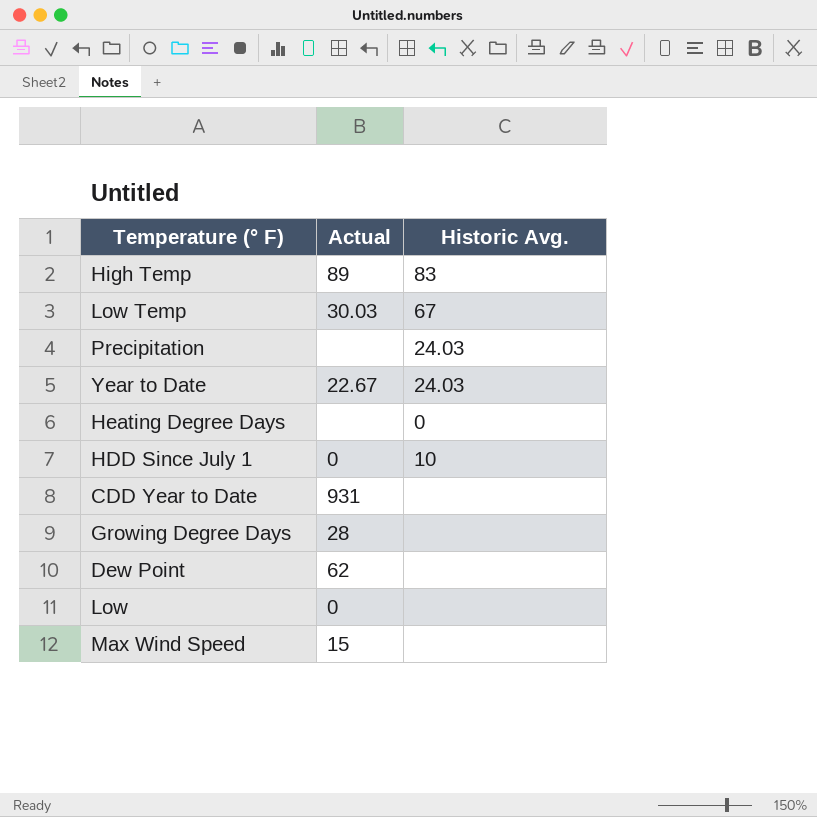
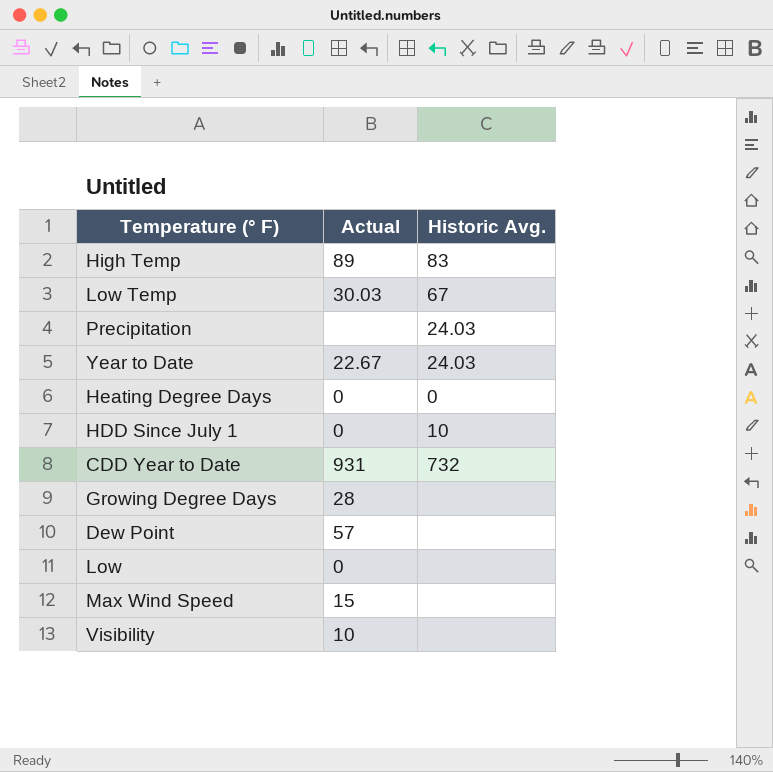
Heating Degree Days | Actual: none -> 0
CDD Year to Date | Historic Avg.: none -> 732
Dew Point | Actual: 62 -> 57
row Visibility: none -> 10 | none

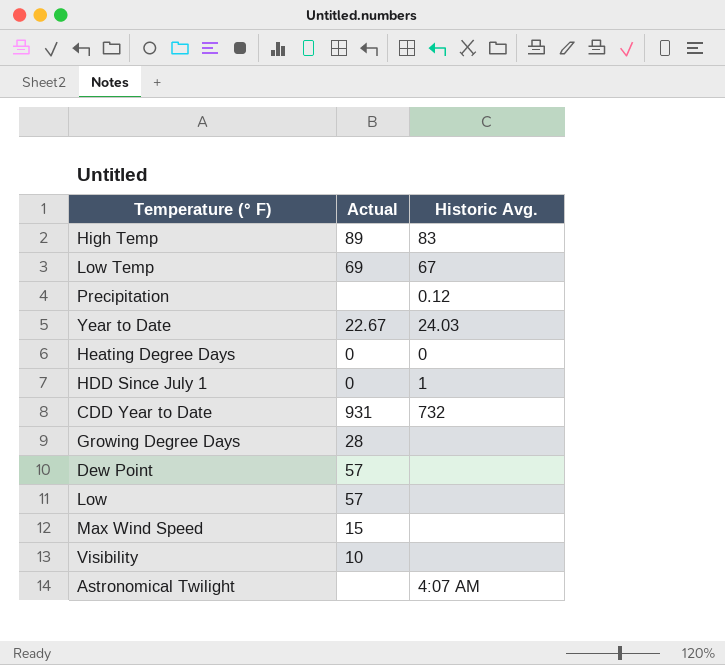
Low Temp | Actual: 30.03 -> 69
Precipitation | Historic Avg.: 24.03 -> 0.12
HDD Since July 1 | Historic Avg.: 10 -> 1
Low | Actual: 0 -> 57
row Astronomical Twilight: none -> none | 4:07 AM

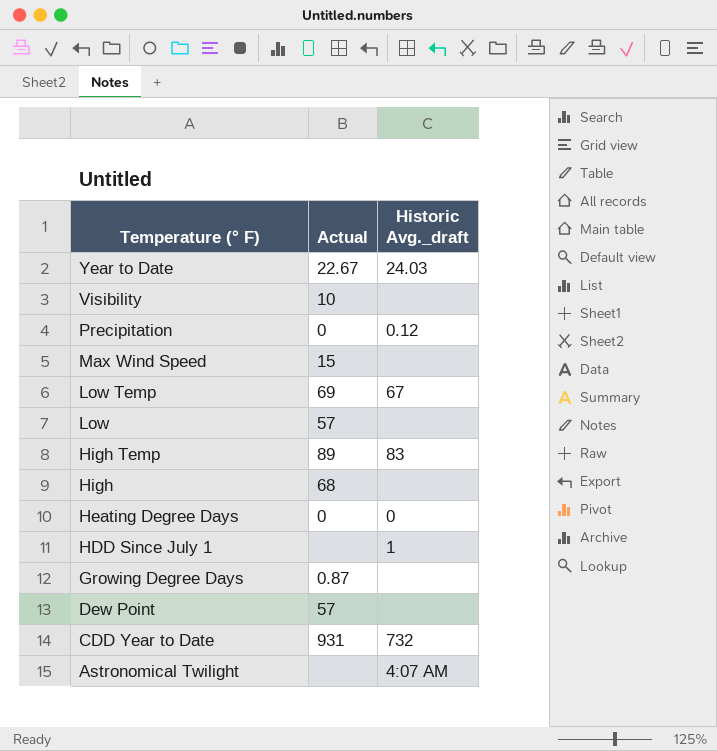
row order: none -> Temperature (° F) descending
column name: Historic Avg. -> Historic Avg._draft
Precipitation | Actual: none -> 0
row High: none -> 68 | none
HDD Since July 1 | Actual: 0 -> none
Growing Degree Days | Actual: 28 -> 0.87

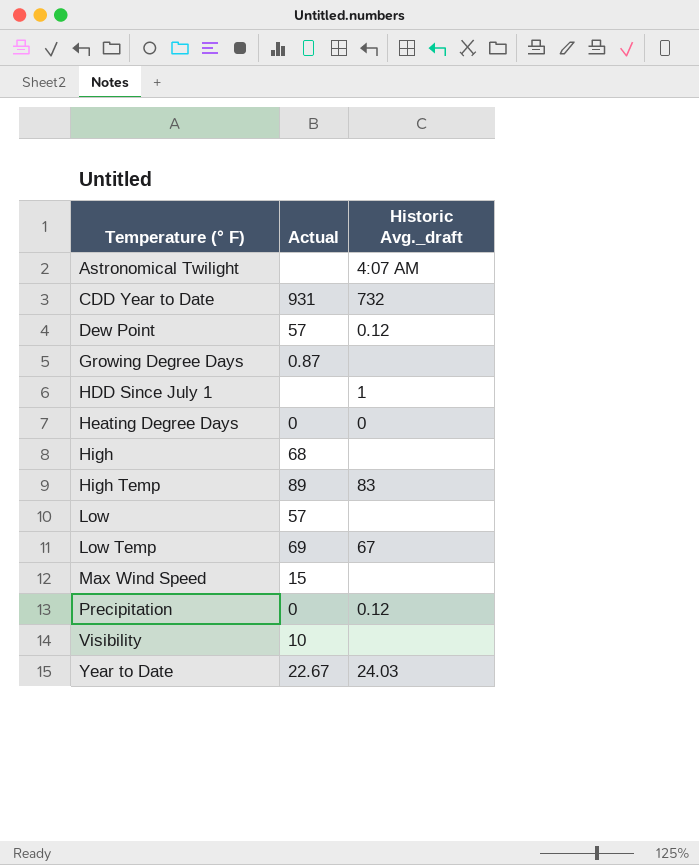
row order: Temperature (° F) descending -> Temperature (° F) ascending
Dew Point | Historic Avg._draft: none -> 0.12

